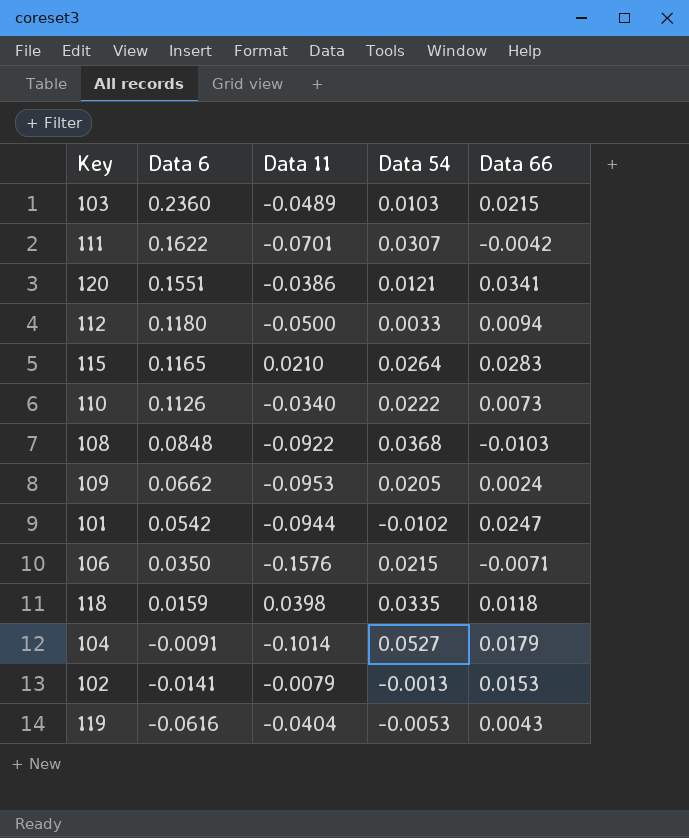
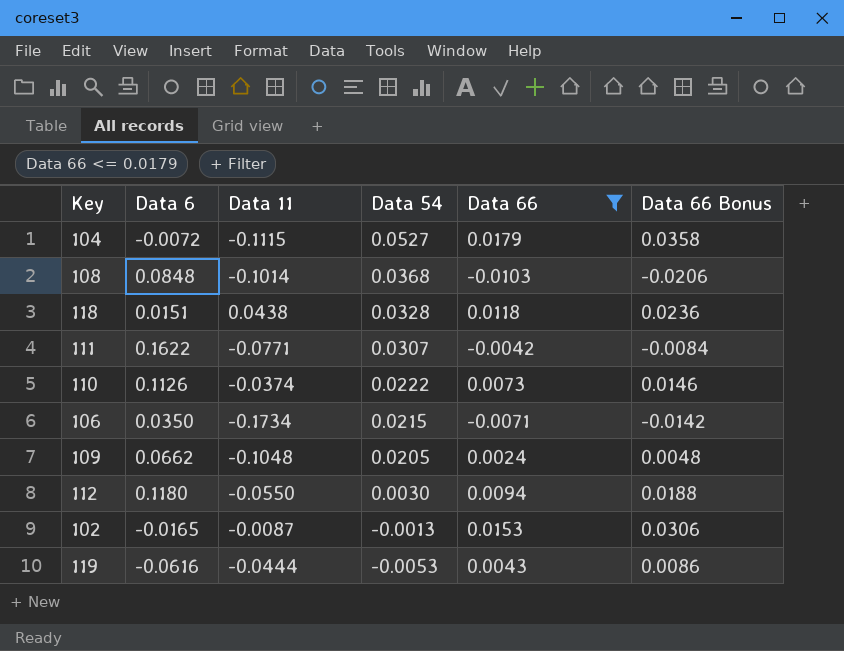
filter: none -> Data 66 <= 0.0179
row order: Data 6 descending -> Data 54 descending
column Data 66 Bonus | formula: none -> [Data 66] * 2
104 | Data 6: -0.0091 -> -0.0072
104 | Data 11: -0.1014 -> -0.1115
108 | Data 11: -0.0922 -> -0.1014
118 | Data 6: 0.0159 -> 0.0151
118 | Data 11: 0.0398 -> 0.0438
118 | Data 54: 0.0335 -> 0.0328
111 | Data 11: -0.0701 -> -0.0771
110 | Data 11: -0.0340 -> -0.0374
106 | Data 11: -0.1576 -> -0.1734
109 | Data 11: -0.0953 -> -0.1048
112 | Data 11: -0.0500 -> -0.0550
112 | Data 54: 0.0033 -> 0.0030
102 | Data 6: -0.0141 -> -0.0165
102 | Data 11: -0.0079 -> -0.0087
119 | Data 11: -0.0404 -> -0.0444

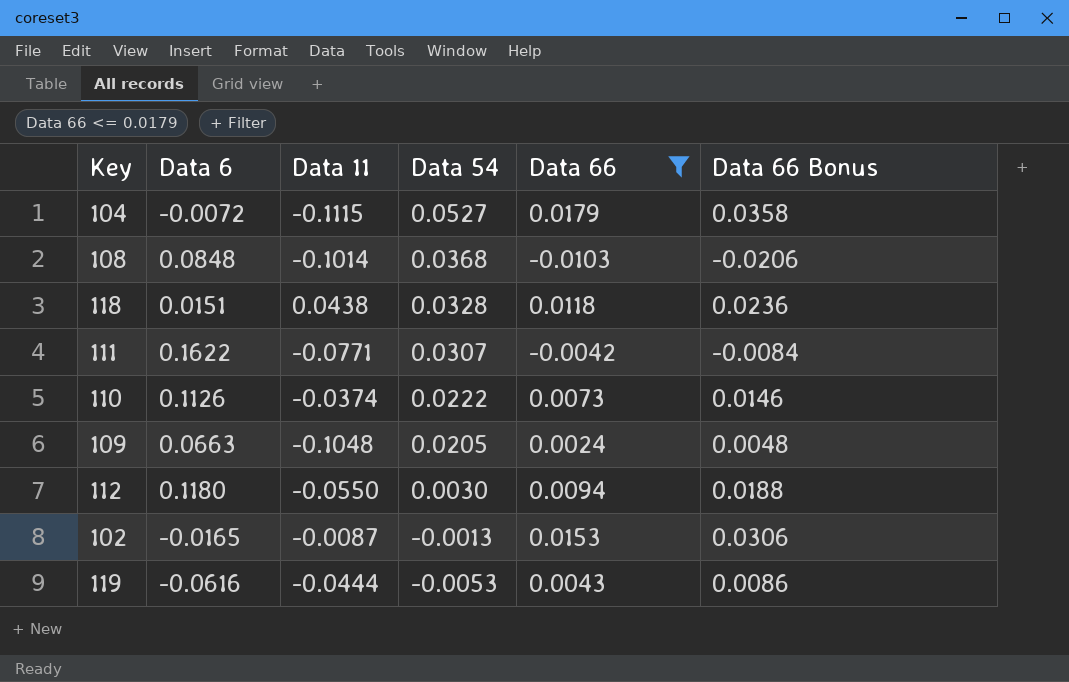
row 106: 0.0350 | -0.1734 | 0.0215 | -0.0071 | -0.0142 -> none
109 | Data 6: 0.0662 -> 0.0663

